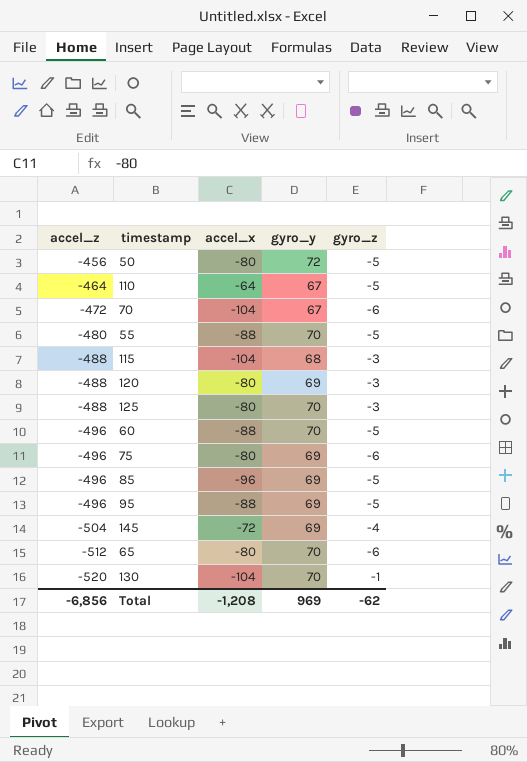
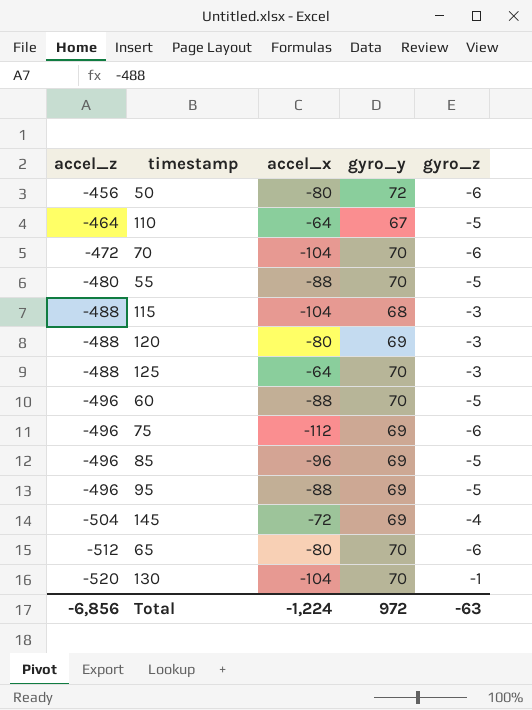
50 | gyro_z: -5 -> -6
70 | gyro_y: 67 -> 70
125 | accel_x: -80 -> -64
75 | accel_x: -80 -> -112
Total | accel_x: -1,208 -> -1,224
Total | gyro_y: 969 -> 972
Total | gyro_z: -62 -> -63

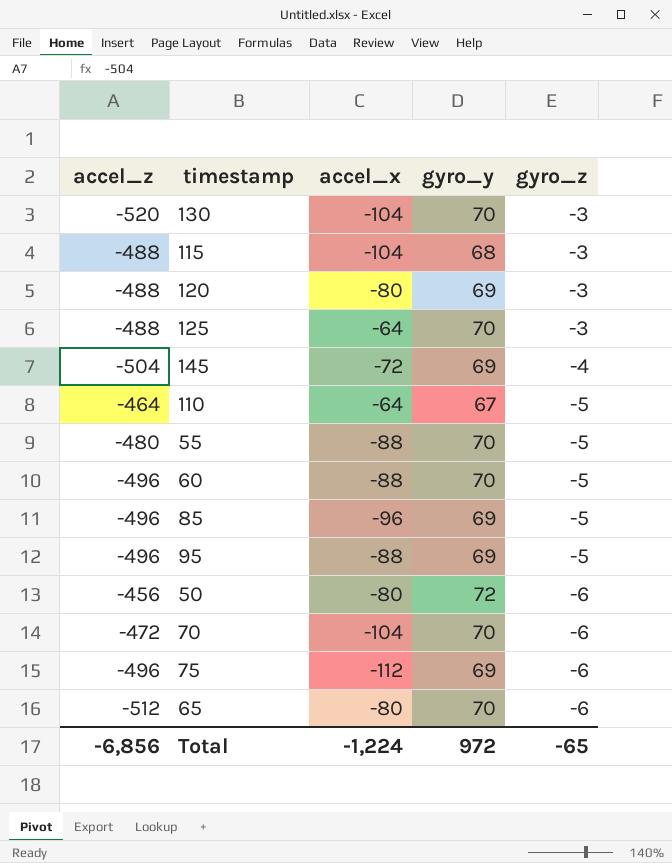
row order: accel_z descending -> gyro_z descending
130 | gyro_z: -1 -> -3
Total | gyro_z: -63 -> -65

